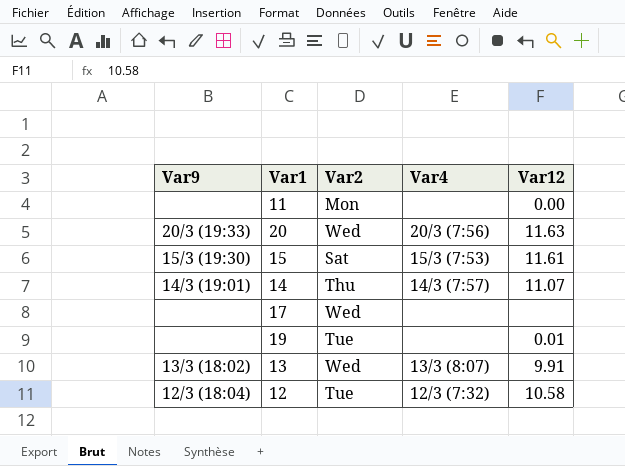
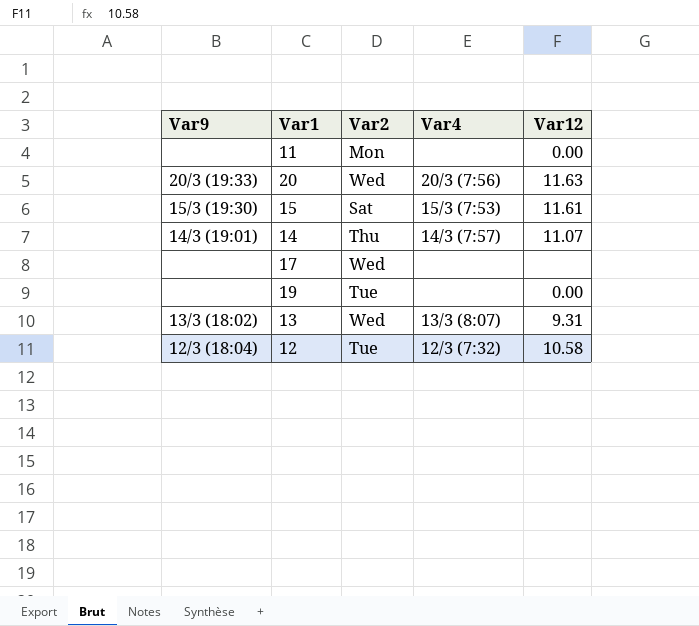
19 | Var12: 0.01 -> 0.00
13 | Var12: 9.91 -> 9.31

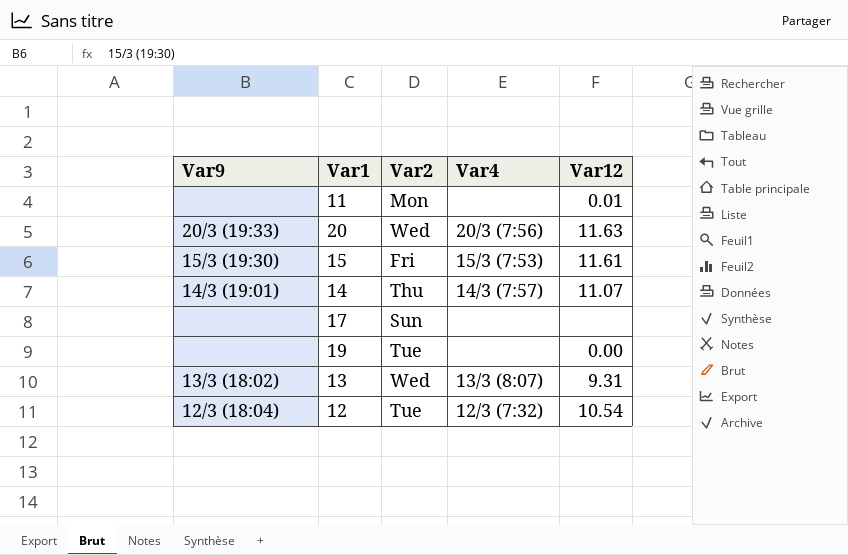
11 | Var12: 0.00 -> 0.01
15 | Var2: Sat -> Fri
17 | Var2: Wed -> Sun
12 | Var12: 10.58 -> 10.54

